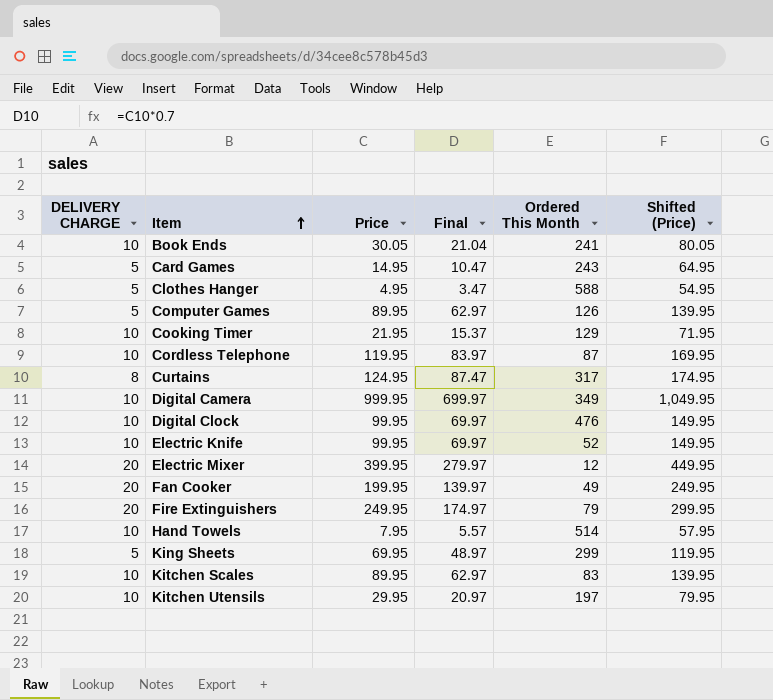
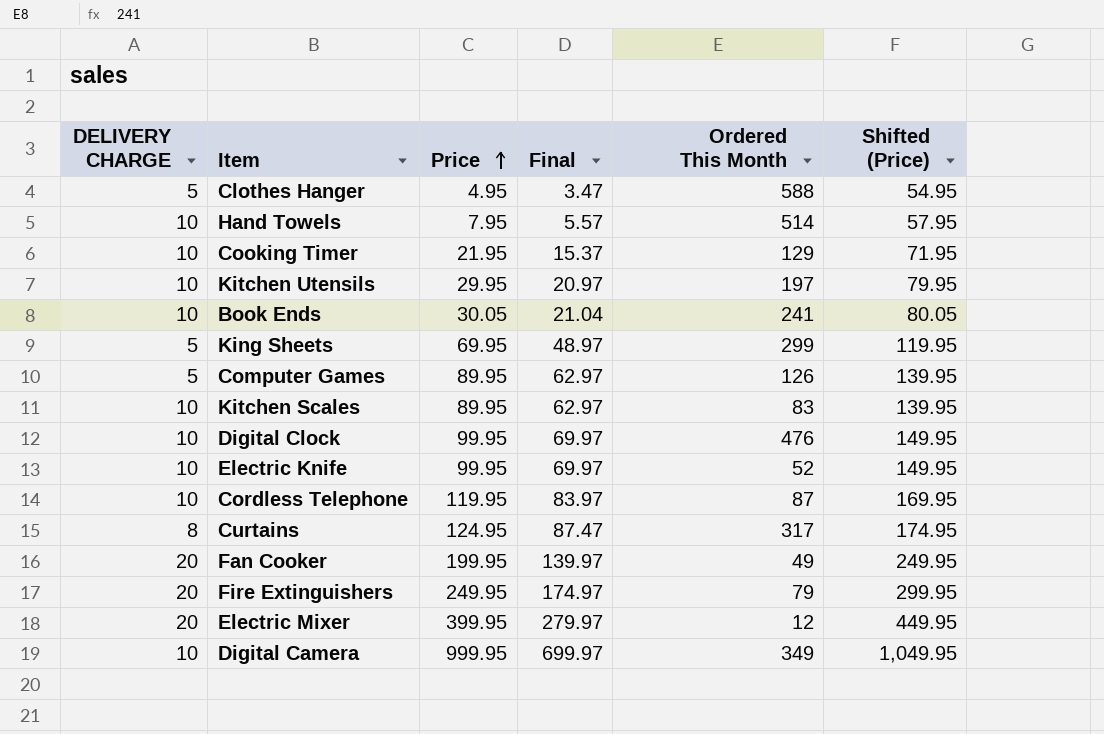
row order: Item ascending -> Price ascending
row Card Games: 5 | 14.95 | 10.47 | 243 | 64.95 -> none

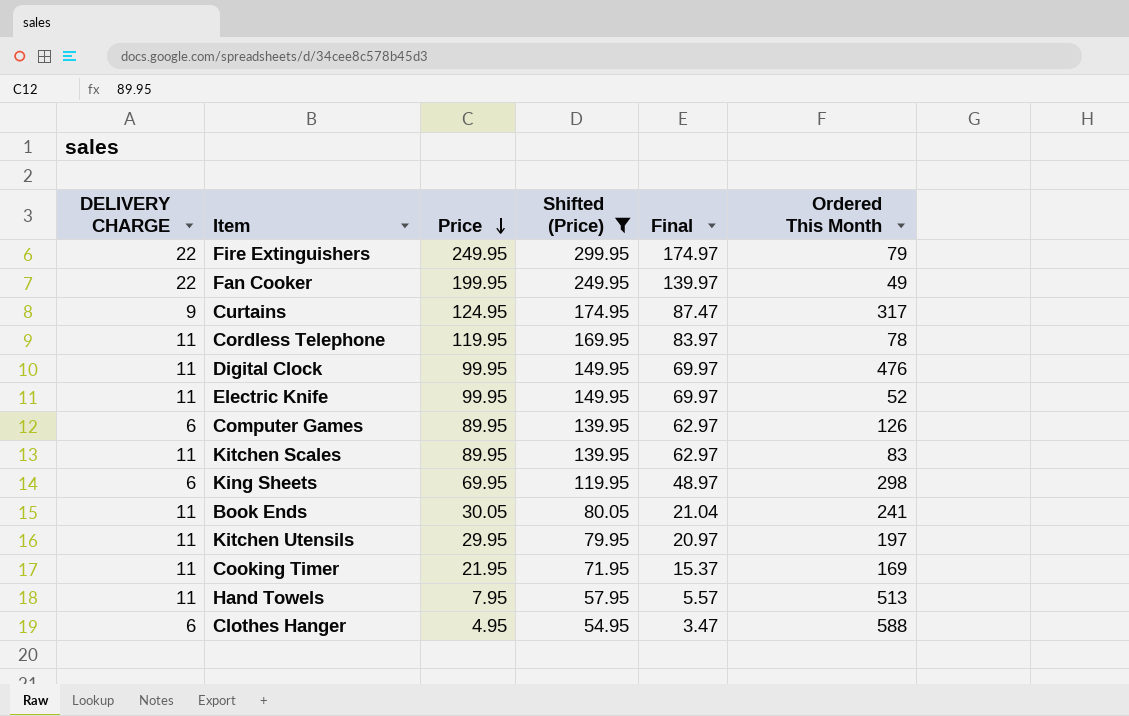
filter: none -> Shifted (Price) <= 299.95
row order: Price ascending -> Price descending
column Shifted (Price) | position: 6 -> 4
Fire Extinguishers | DELIVERY CHARGE: 20 -> 22
Fan Cooker | DELIVERY CHARGE: 20 -> 22
Curtains | DELIVERY CHARGE: 8 -> 9
Cordless Telephone | DELIVERY CHARGE: 10 -> 11
Cordless Telephone | Ordered This Month: 87 -> 78
Digital Clock | DELIVERY CHARGE: 10 -> 11
Electric Knife | DELIVERY CHARGE: 10 -> 11
Computer Games | DELIVERY CHARGE: 5 -> 6
Kitchen Scales | DELIVERY CHARGE: 10 -> 11
King Sheets | DELIVERY CHARGE: 5 -> 6
King Sheets | Ordered This Month: 299 -> 298
Book Ends | DELIVERY CHARGE: 10 -> 11
Kitchen Utensils | DELIVERY CHARGE: 10 -> 11
Cooking Timer | DELIVERY CHARGE: 10 -> 11
Cooking Timer | Ordered This Month: 129 -> 169
Hand Towels | DELIVERY CHARGE: 10 -> 11
Hand Towels | Ordered This Month: 514 -> 513
Clothes Hanger | DELIVERY CHARGE: 5 -> 6

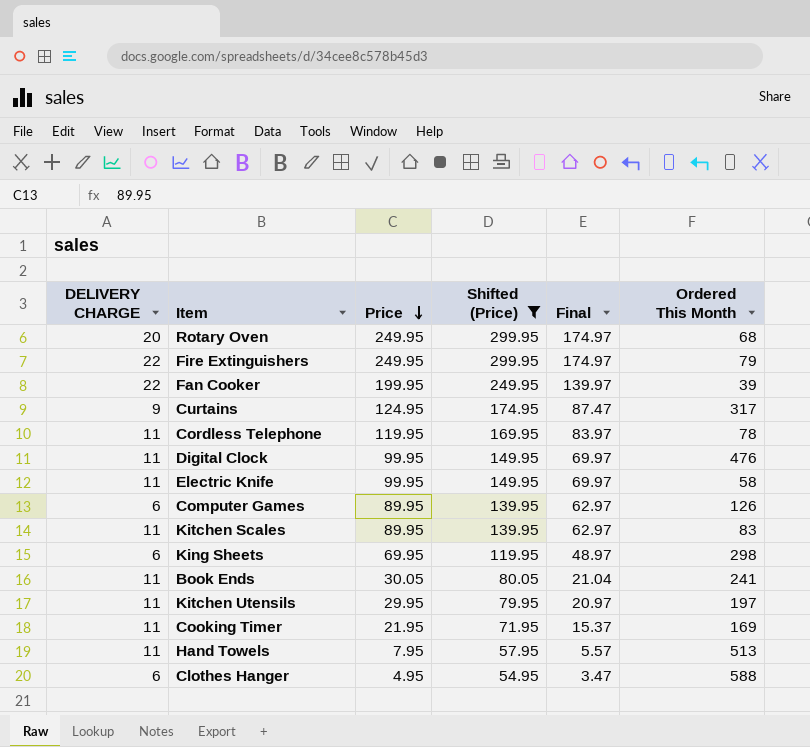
row Rotary Oven: none -> 20 | 249.95 | 299.95 | 174.97 | 68
Fan Cooker | Ordered This Month: 49 -> 39
Electric Knife | Ordered This Month: 52 -> 58

